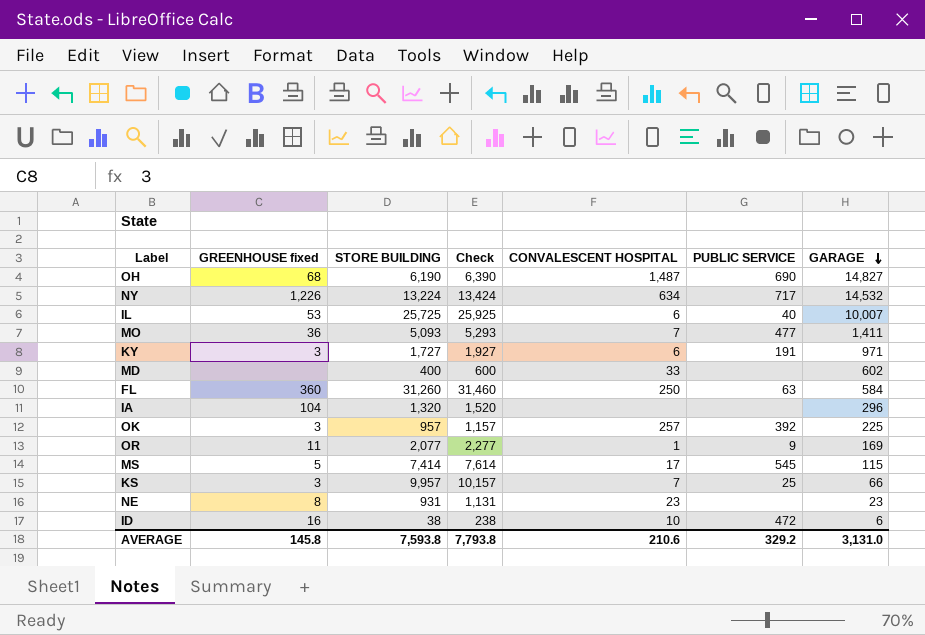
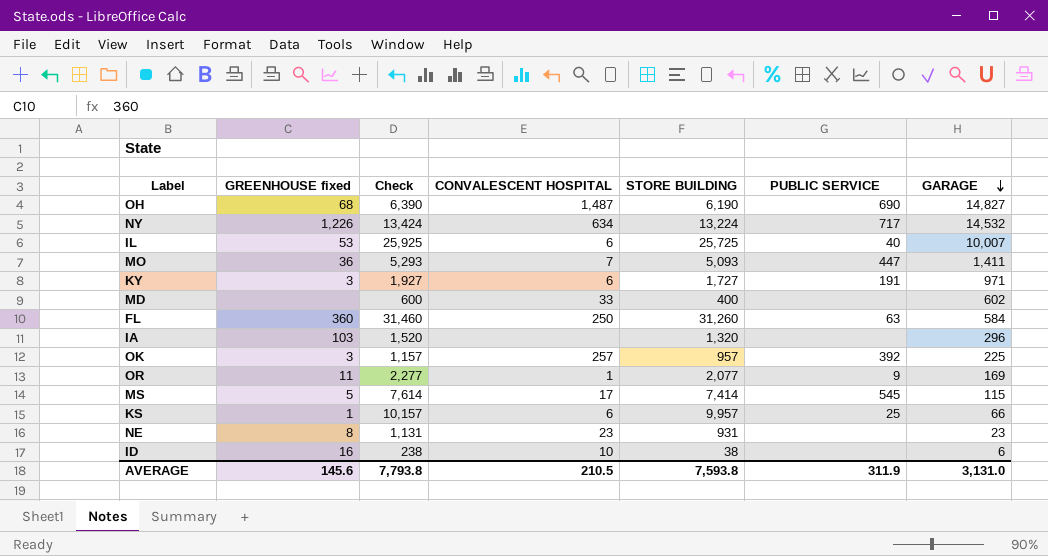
column STORE BUILDING | position: 3 -> 5
MO | PUBLIC SERVICE: 477 -> 447
IA | GREENHOUSE fixed: 104 -> 103
KS | GREENHOUSE fixed: 3 -> 1
KS | CONVALESCENT HOSPITAL: 7 -> 6
ID | PUBLIC SERVICE: 472 -> none
AVERAGE | GREENHOUSE fixed: 145.8 -> 145.6
AVERAGE | CONVALESCENT HOSPITAL: 210.6 -> 210.5
AVERAGE | PUBLIC SERVICE: 329.2 -> 311.9

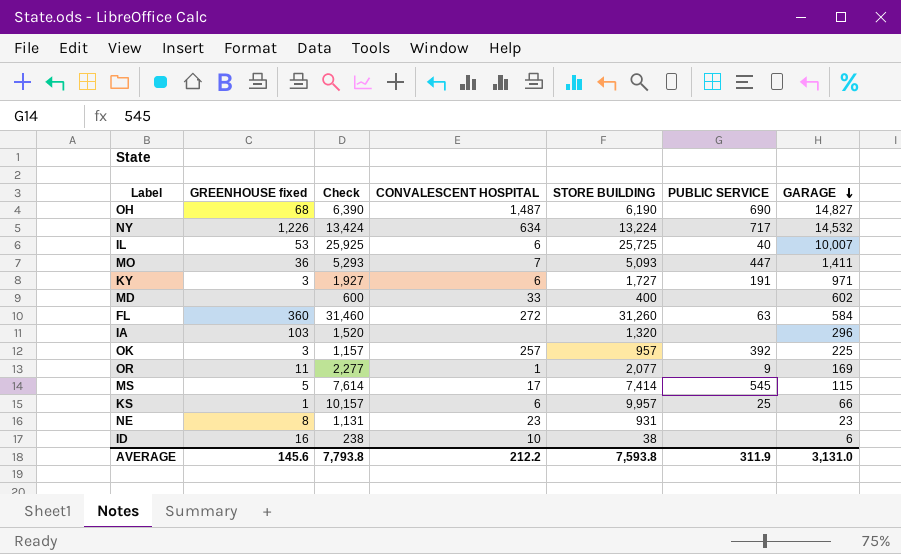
FL | CONVALESCENT HOSPITAL: 250 -> 272
AVERAGE | CONVALESCENT HOSPITAL: 210.5 -> 212.2

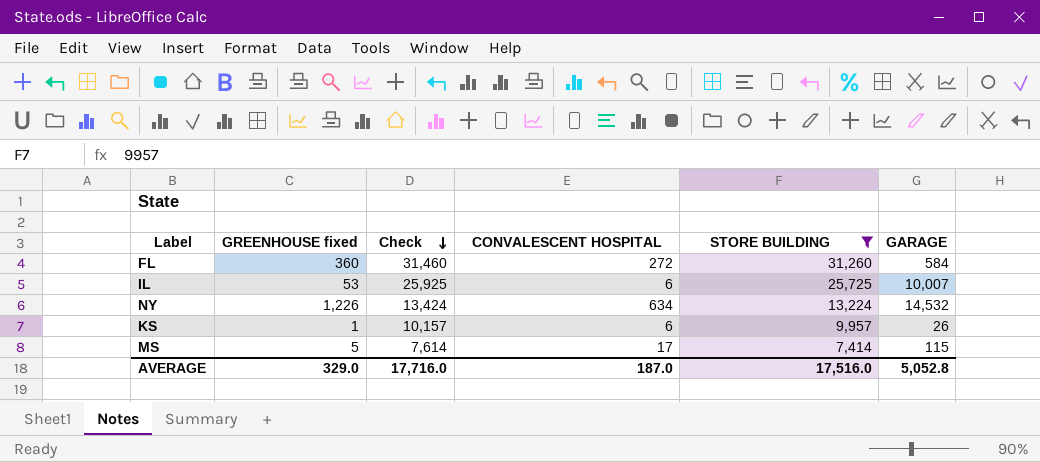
filter: none -> STORE BUILDING >= 7,414
row order: GARAGE descending -> Check descending
column PUBLIC SERVICE | position: 6 -> none
KS | GARAGE: 66 -> 26
AVERAGE | GREENHOUSE fixed: 145.6 -> 329.0
AVERAGE | Check: 7,793.8 -> 17,716.0
AVERAGE | CONVALESCENT HOSPITAL: 212.2 -> 187.0
AVERAGE | STORE BUILDING: 7,593.8 -> 17,516.0
AVERAGE | GARAGE: 3,131.0 -> 5,052.8

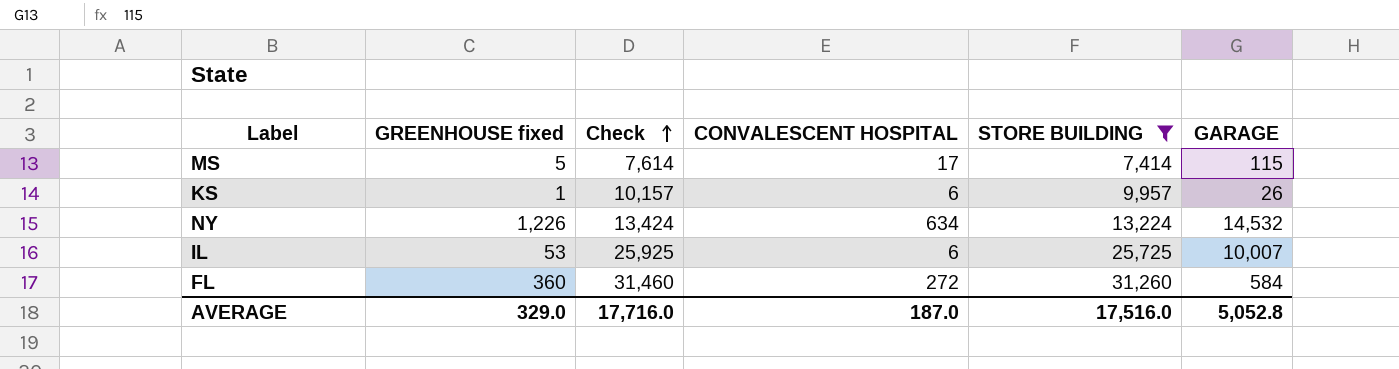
row order: Check descending -> Check ascending

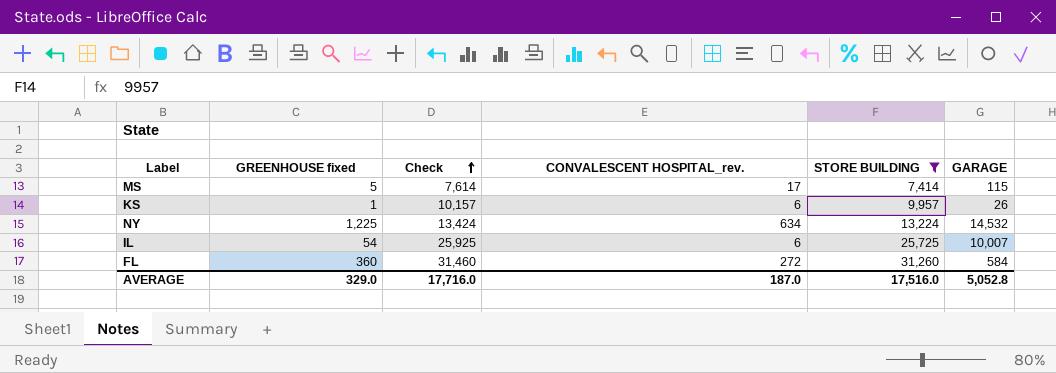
column name: CONVALESCENT HOSPITAL -> CONVALESCENT HOSPITAL_rev.
NY | GREENHOUSE fixed: 1,226 -> 1,225
IL | GREENHOUSE fixed: 53 -> 54

